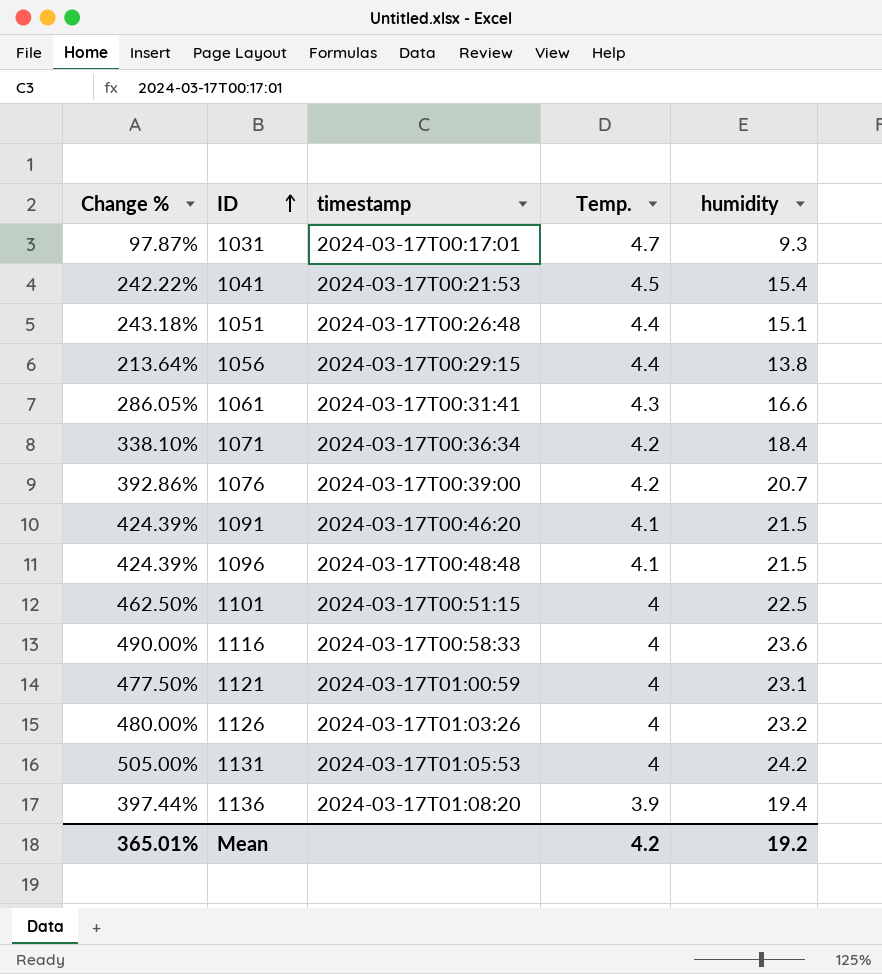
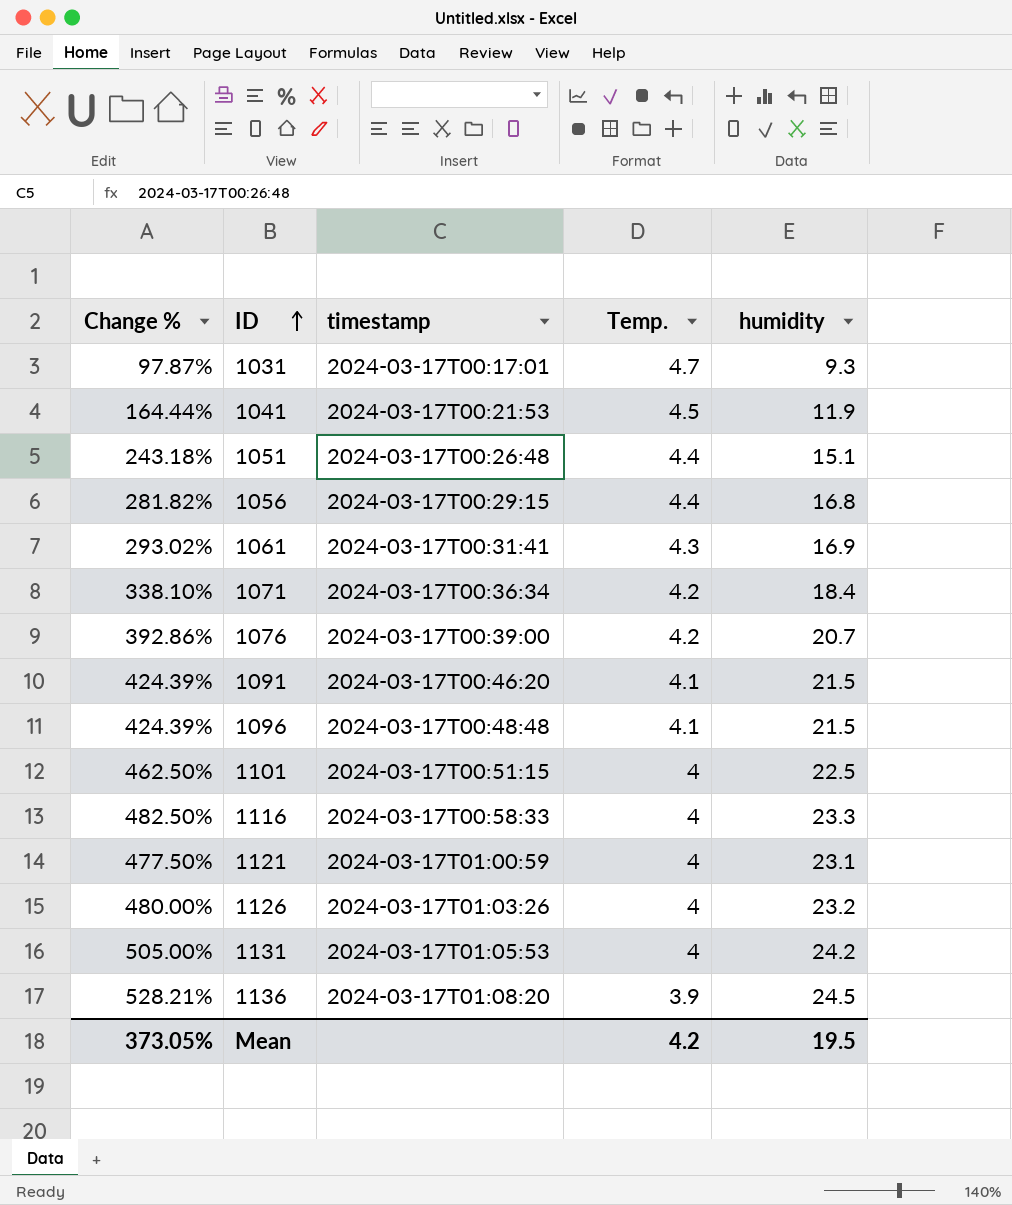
1041 | Change %: 242.22% -> 164.44%
1041 | humidity: 15.4 -> 11.9
1056 | Change %: 213.64% -> 281.82%
1056 | humidity: 13.8 -> 16.8
1061 | Change %: 286.05% -> 293.02%
1061 | humidity: 16.6 -> 16.9
1116 | Change %: 490.00% -> 482.50%
1116 | humidity: 23.6 -> 23.3
1136 | Change %: 397.44% -> 528.21%
1136 | humidity: 19.4 -> 24.5
Mean | Change %: 365.01% -> 373.05%
Mean | humidity: 19.2 -> 19.5

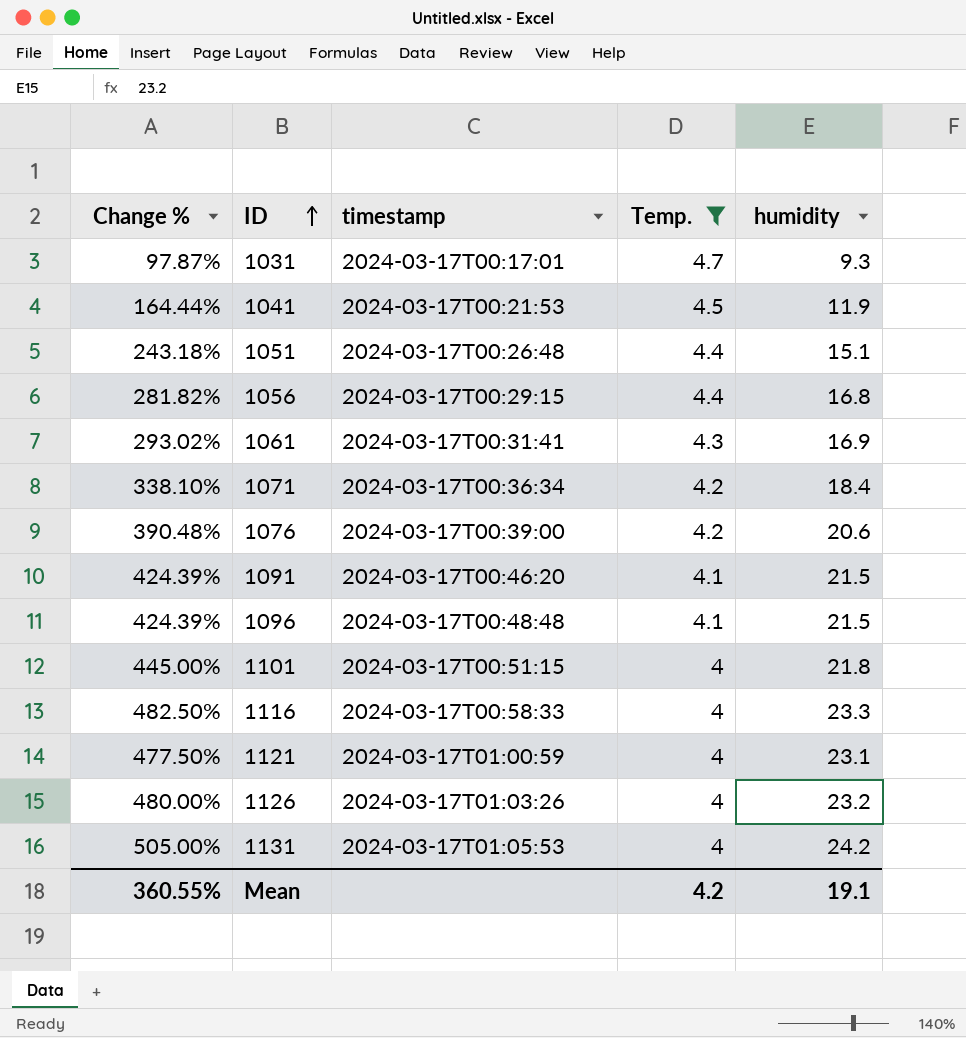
filter: none -> Temp. != 3.9
1076 | Change %: 392.86% -> 390.48%
1076 | humidity: 20.7 -> 20.6
1101 | Change %: 462.50% -> 445.00%
1101 | humidity: 22.5 -> 21.8
Mean | Change %: 373.05% -> 360.55%
Mean | humidity: 19.5 -> 19.1

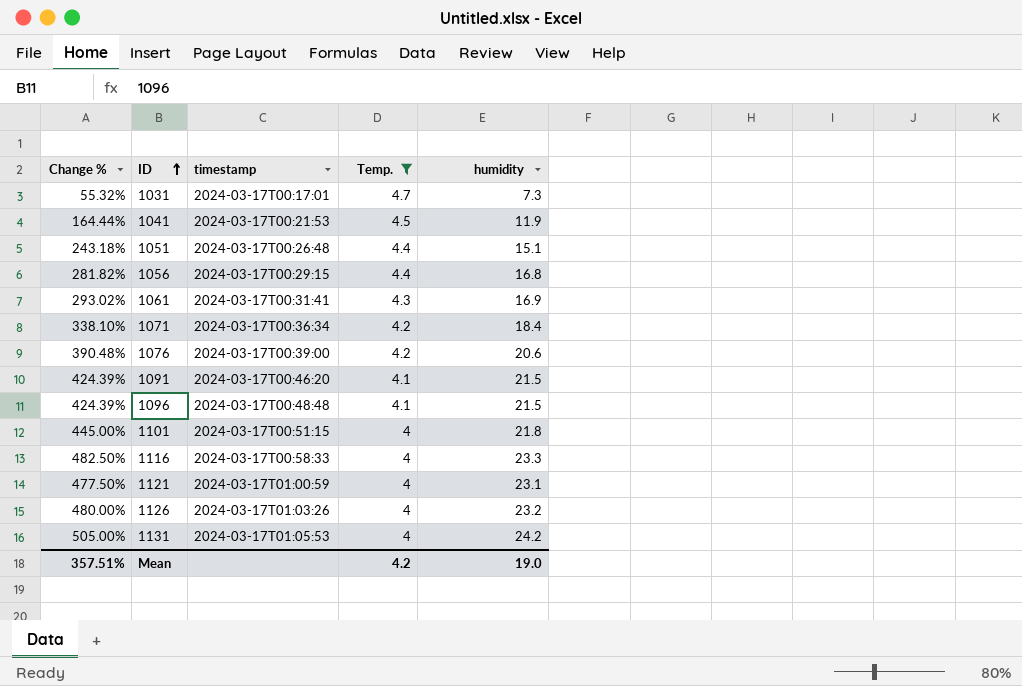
1031 | Change %: 97.87% -> 55.32%
1031 | humidity: 9.3 -> 7.3
Mean | Change %: 360.55% -> 357.51%
Mean | humidity: 19.1 -> 19.0

